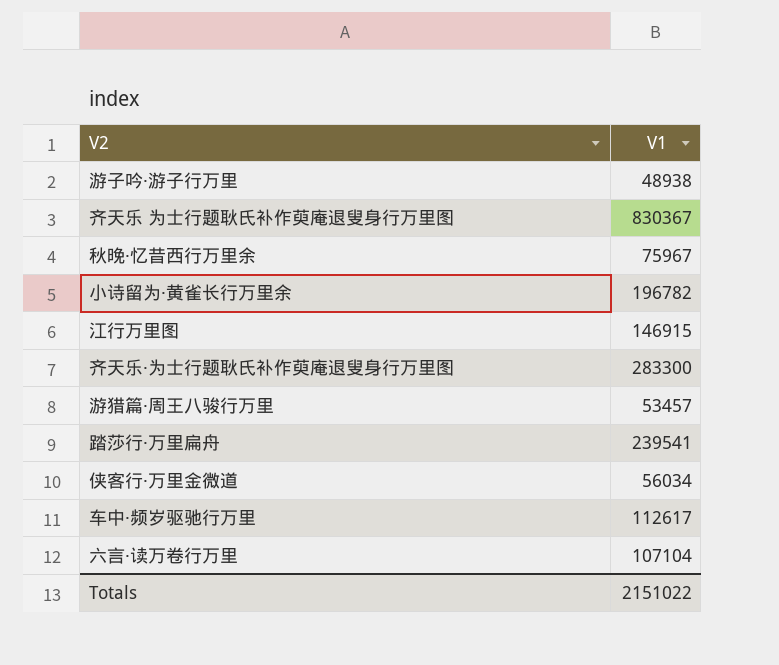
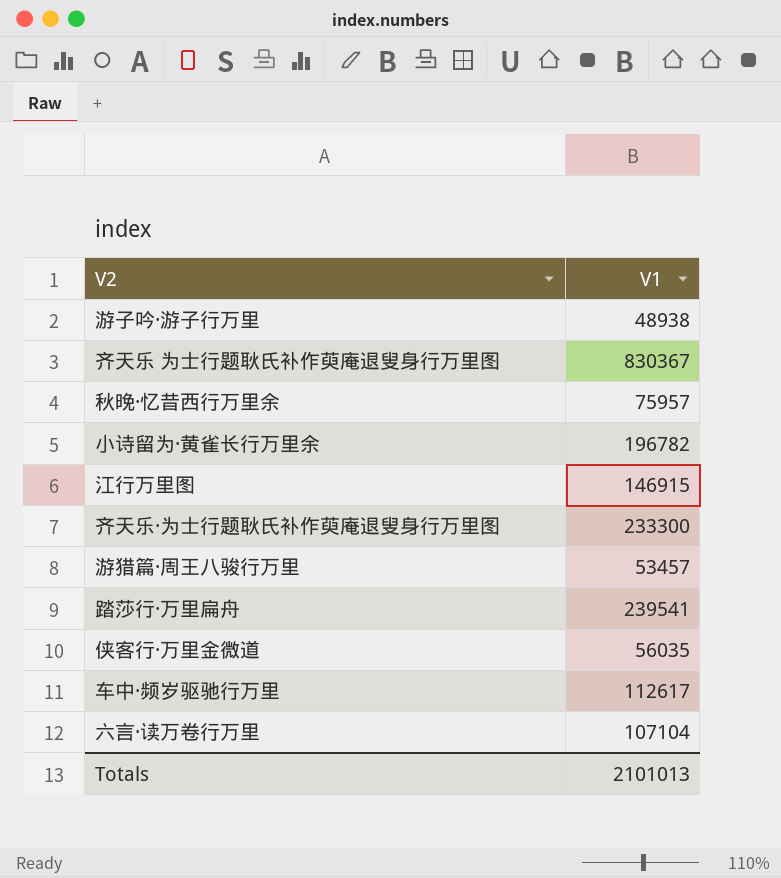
秋晚·忆昔西行万里余 | V1: 75967 -> 75957
齐天乐·为士行题耿氏补作萸庵退叟身行万里图 | V1: 283300 -> 233300
侠客行·万里金微道 | V1: 56034 -> 56035
Totals | V1: 2151022 -> 2101013

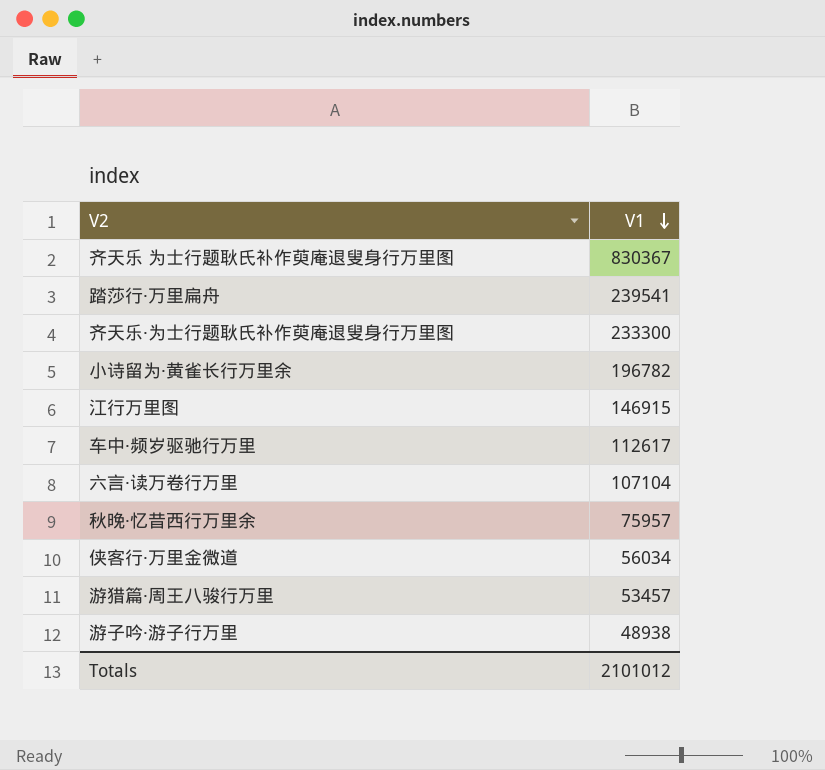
row order: none -> V1 descending
侠客行·万里金微道 | V1: 56035 -> 56034
Totals | V1: 2101013 -> 2101012

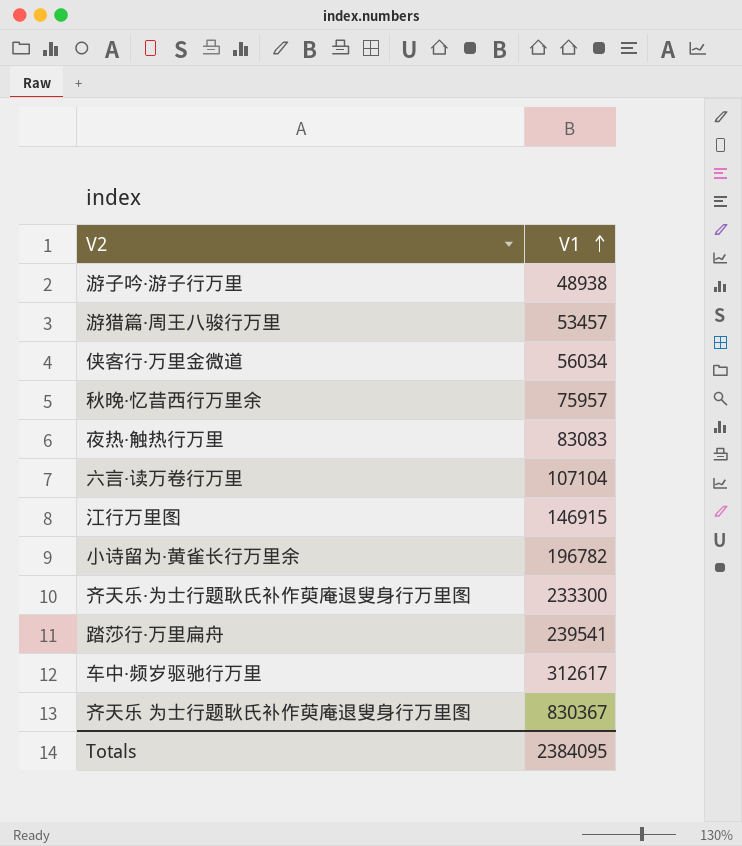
row order: V1 descending -> V1 ascending
row 夜热·触热行万里: none -> 83083
车中·频岁驱驰行万里 | V1: 112617 -> 312617
Totals | V1: 2101012 -> 2384095

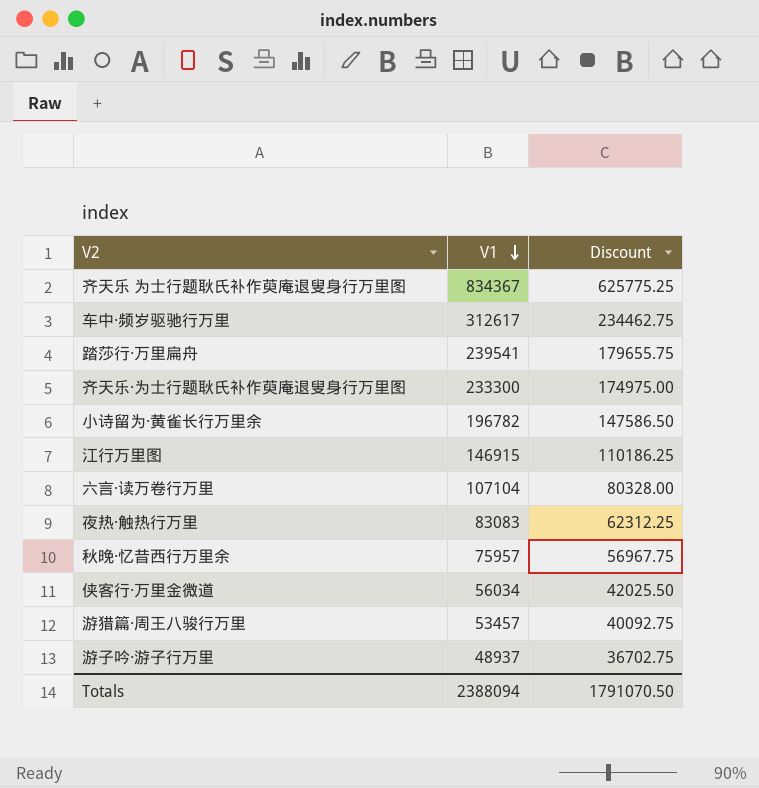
row order: V1 ascending -> V1 descending
column Discount | formula: none -> [V1] * 0.75
齐天乐 为士行题耿氏补作萸庵退叟身行万里图 | V1: 830367 -> 834367
游子吟·游子行万里 | V1: 48938 -> 48937
Totals | V1: 2384095 -> 2388094

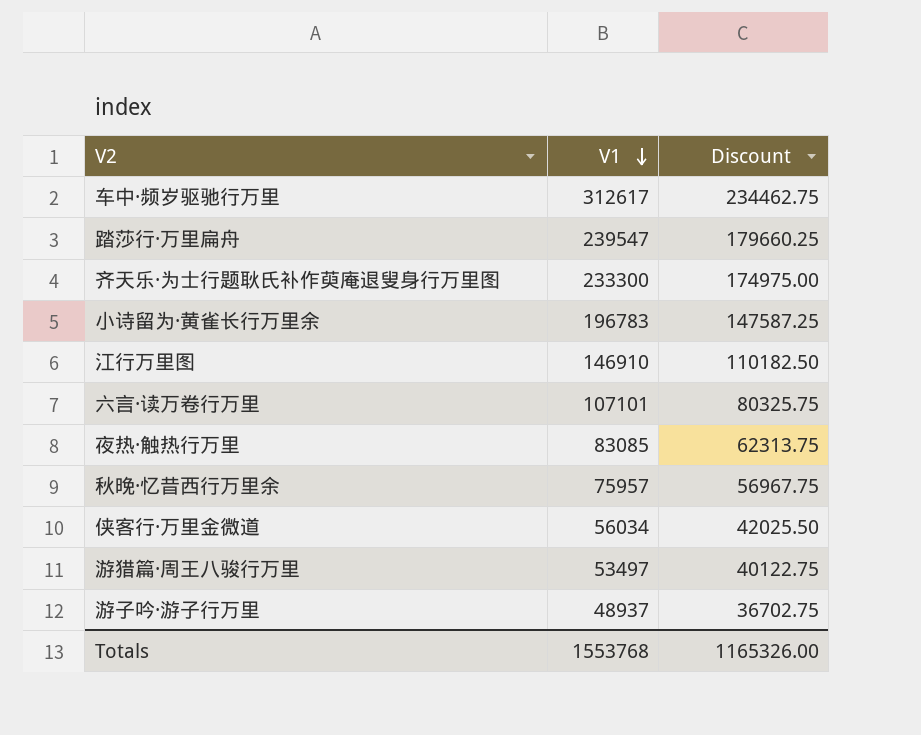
row 齐天乐 为士行题耿氏补作萸庵退叟身行万里图: 834367 | 625775.25 -> none
踏莎行·万里扁舟 | V1: 239541 -> 239547
踏莎行·万里扁舟 | Discount: 179655.75 -> 179660.25
小诗留为·黄雀长行万里余 | V1: 196782 -> 196783
小诗留为·黄雀长行万里余 | Discount: 147586.50 -> 147587.25
江行万里图 | V1: 146915 -> 146910
江行万里图 | Discount: 110186.25 -> 110182.50
六言·读万卷行万里 | V1: 107104 -> 107101
六言·读万卷行万里 | Discount: 80328.00 -> 80325.75
夜热·触热行万里 | V1: 83083 -> 83085
夜热·触热行万里 | Discount: 62312.25 -> 62313.75
游猎篇·周王八骏行万里 | V1: 53457 -> 53497
游猎篇·周王八骏行万里 | Discount: 40092.75 -> 40122.75
Totals | V1: 2388094 -> 1553768
Totals | Discount: 1791070.50 -> 1165326.00

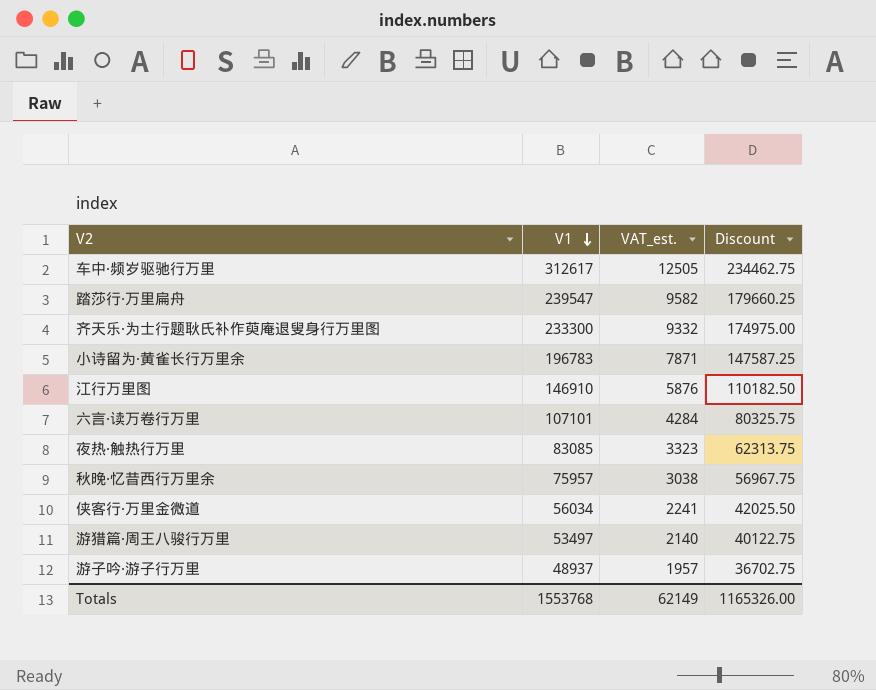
column VAT_est. | formula: none -> [V1] * 0.04

